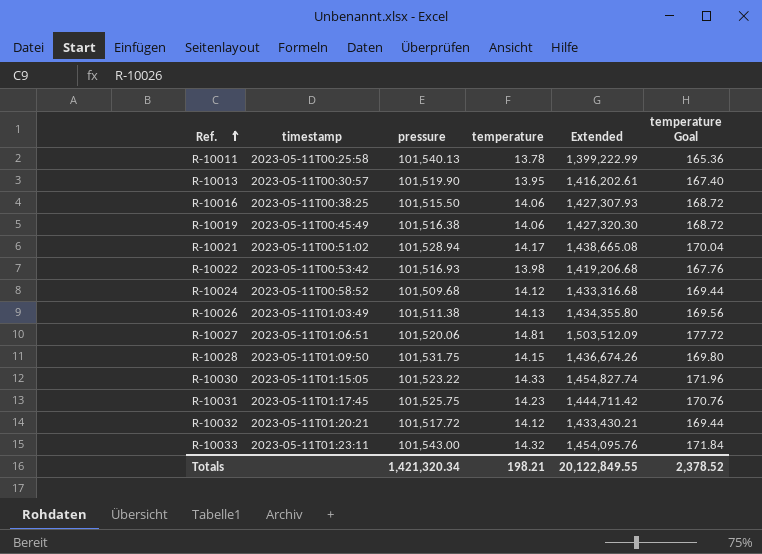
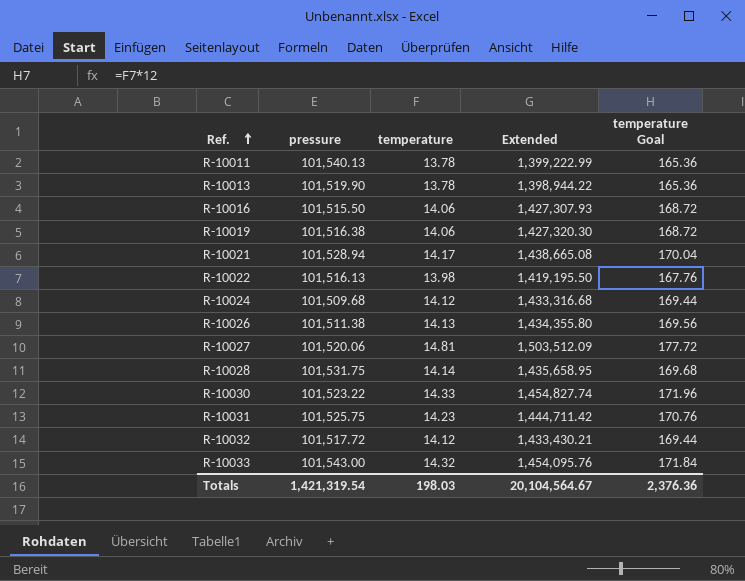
column timestamp | position: 2 -> none
R-10013 | temperature: 13.95 -> 13.78
R-10013 | Extended: 1,416,202.61 -> 1,398,944.22
R-10013 | temperature Goal: 167.40 -> 165.36
R-10022 | pressure: 101,516.93 -> 101,516.13
R-10022 | Extended: 1,419,206.68 -> 1,419,195.50
R-10028 | temperature: 14.15 -> 14.14
R-10028 | Extended: 1,436,674.26 -> 1,435,658.95
R-10028 | temperature Goal: 169.80 -> 169.68
Totals | pressure: 1,421,320.34 -> 1,421,319.54
Totals | temperature: 198.21 -> 198.03
Totals | Extended: 20,122,849.55 -> 20,104,564.67
Totals | temperature Goal: 2,378.52 -> 2,376.36

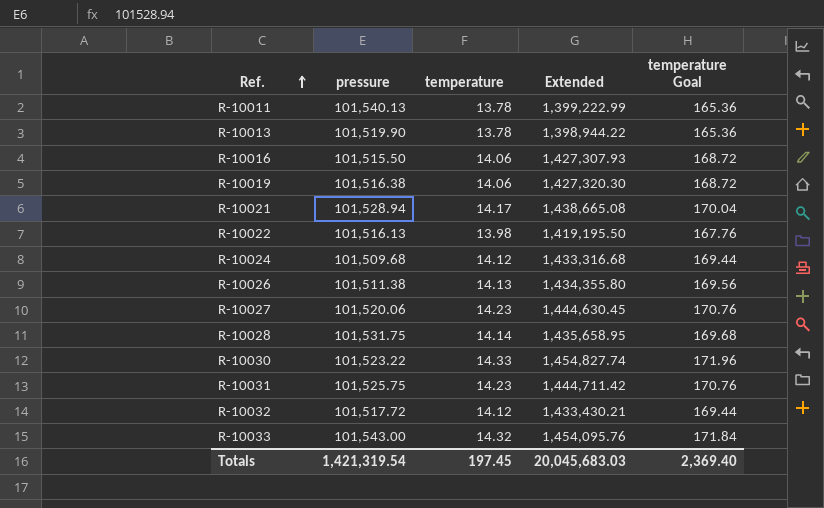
R-10027 | temperature: 14.81 -> 14.23
R-10027 | Extended: 1,503,512.09 -> 1,444,630.45
R-10027 | temperature Goal: 177.72 -> 170.76
Totals | temperature: 198.03 -> 197.45
Totals | Extended: 20,104,564.67 -> 20,045,683.03
Totals | temperature Goal: 2,376.36 -> 2,369.40

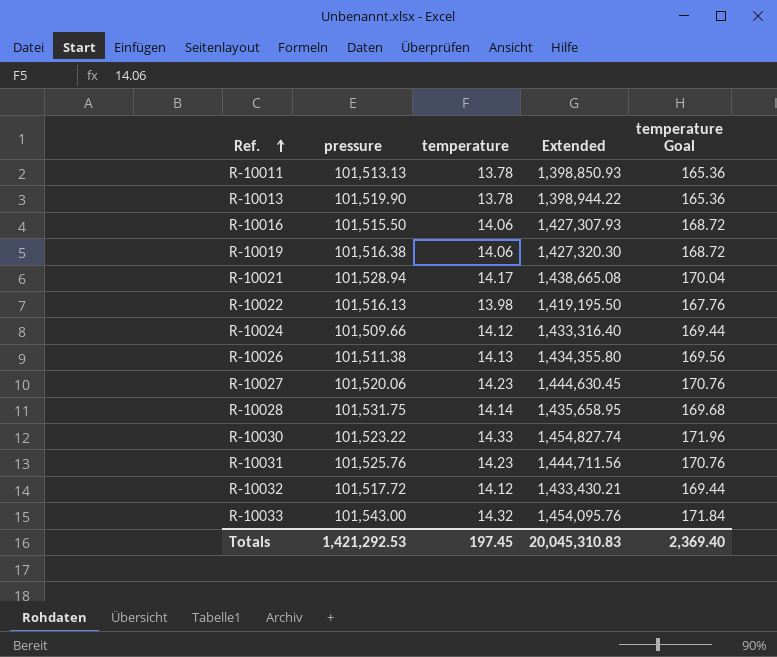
R-10011 | pressure: 101,540.13 -> 101,513.13
R-10011 | Extended: 1,399,222.99 -> 1,398,850.93
R-10024 | pressure: 101,509.68 -> 101,509.66
R-10024 | Extended: 1,433,316.68 -> 1,433,316.40
R-10031 | pressure: 101,525.75 -> 101,525.76
R-10031 | Extended: 1,444,711.42 -> 1,444,711.56
Totals | pressure: 1,421,319.54 -> 1,421,292.53
Totals | Extended: 20,045,683.03 -> 20,045,310.83

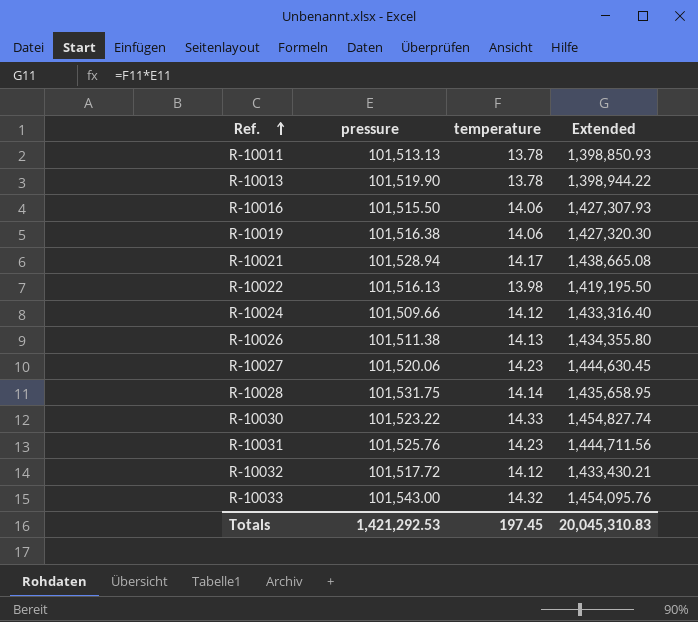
column temperature Goal | formula: [temperature] * 12 -> none

